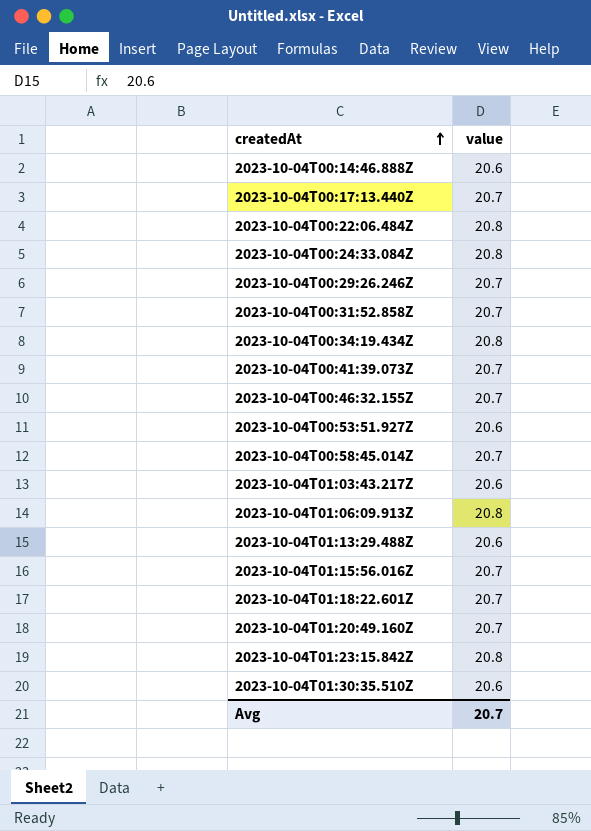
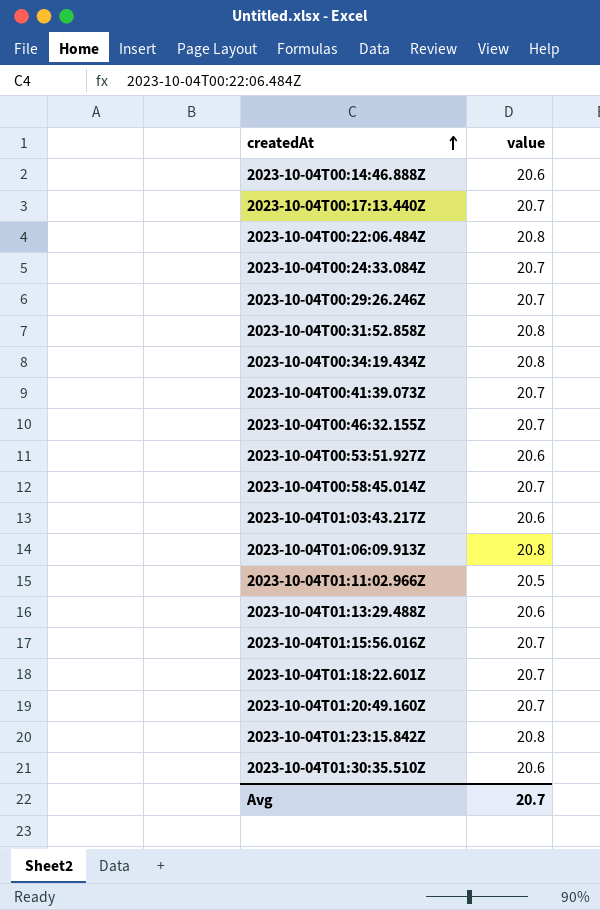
2023-10-04T00:24:33.084Z | value: 20.8 -> 20.7
2023-10-04T00:31:52.858Z | value: 20.7 -> 20.8
row 2023-10-04T01:11:02.966Z: none -> 20.5

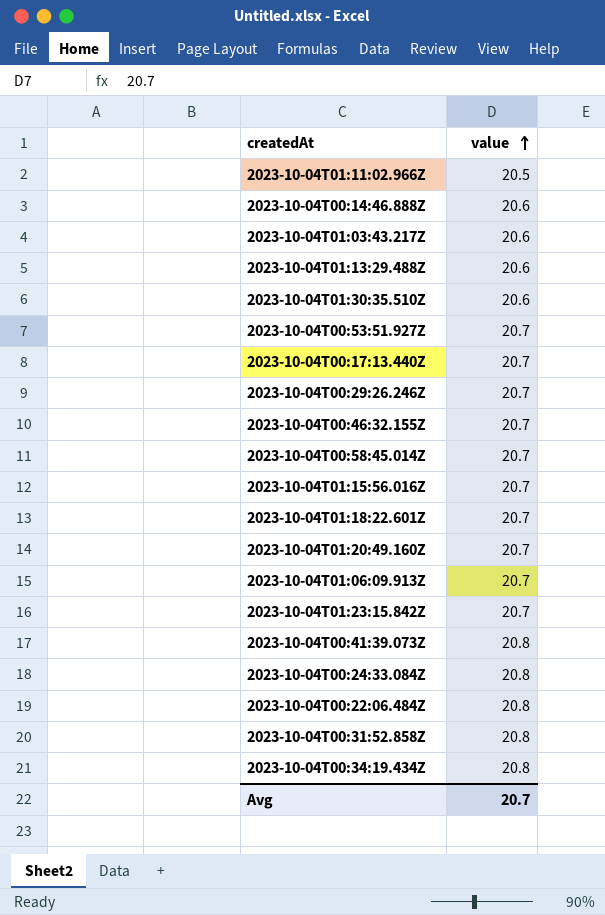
row order: createdAt ascending -> value ascending
2023-10-04T00:53:51.927Z | value: 20.6 -> 20.7
2023-10-04T01:06:09.913Z | value: 20.8 -> 20.7
2023-10-04T01:23:15.842Z | value: 20.8 -> 20.7
2023-10-04T00:41:39.073Z | value: 20.7 -> 20.8
2023-10-04T00:24:33.084Z | value: 20.7 -> 20.8

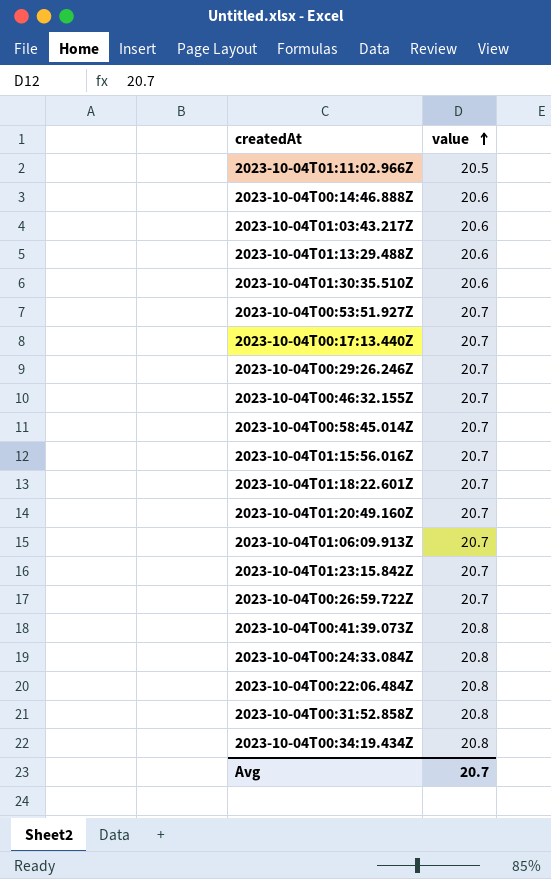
row 2023-10-04T00:26:59.722Z: none -> 20.7

